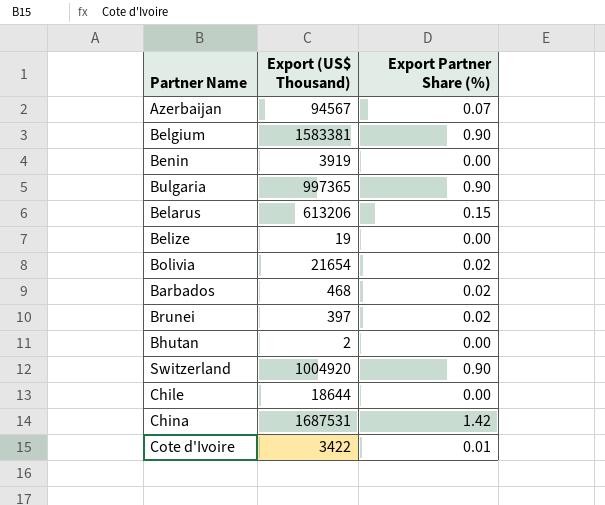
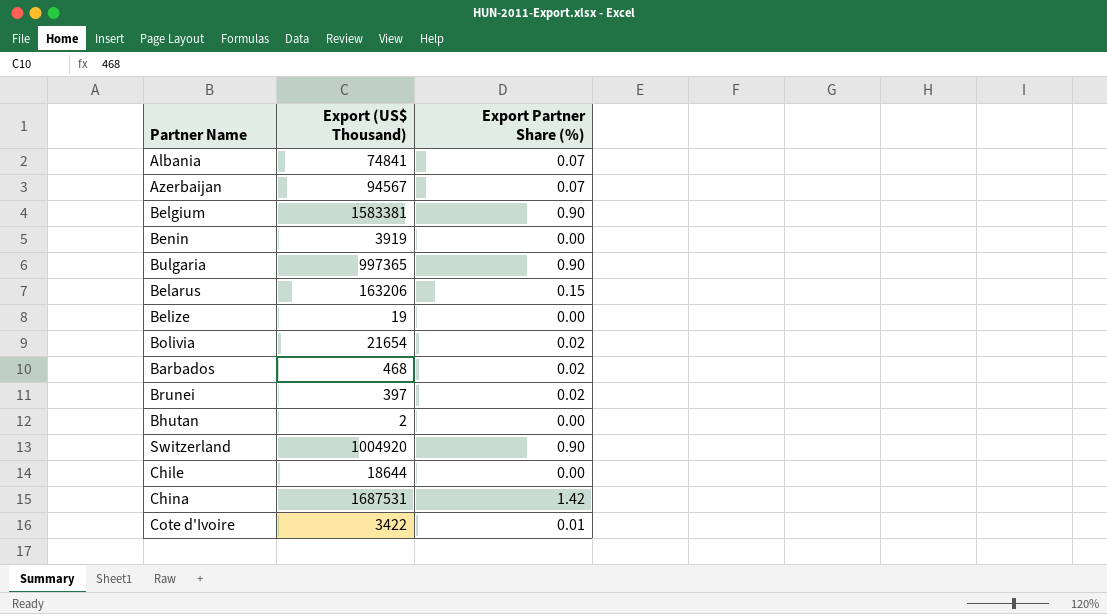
row Albania: none -> 74841 | 0.07
Belarus | Export (US$ Thousand): 613206 -> 163206

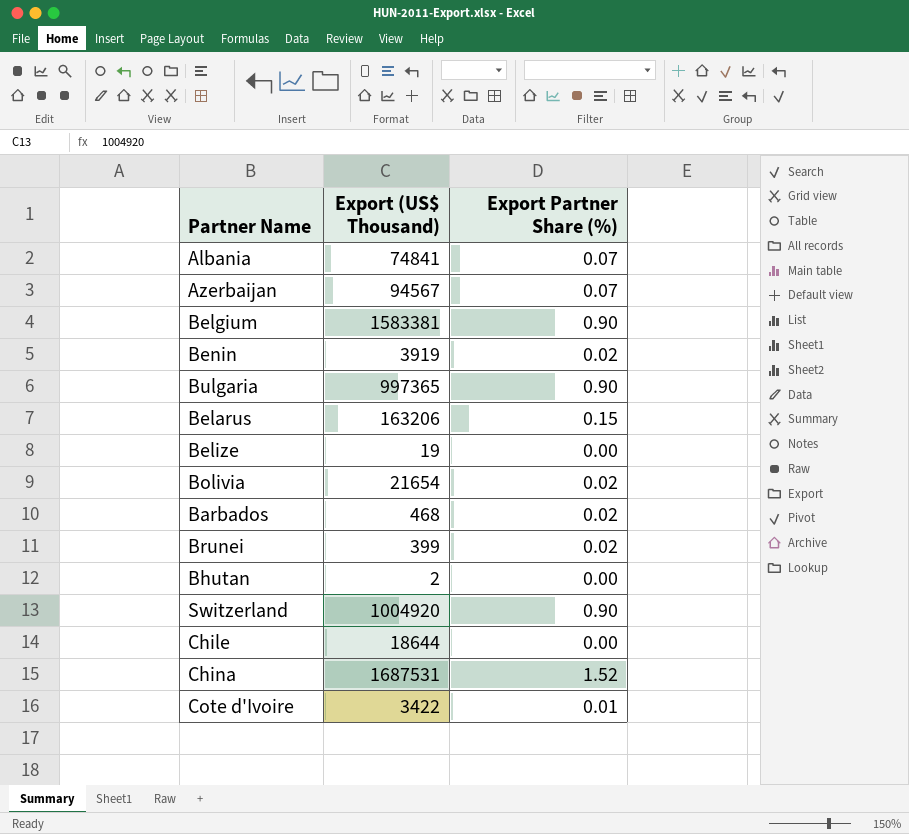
Benin | Export Partner Share (%): 0.00 -> 0.02
Brunei | Export (US$ Thousand): 397 -> 399
China | Export Partner Share (%): 1.42 -> 1.52

